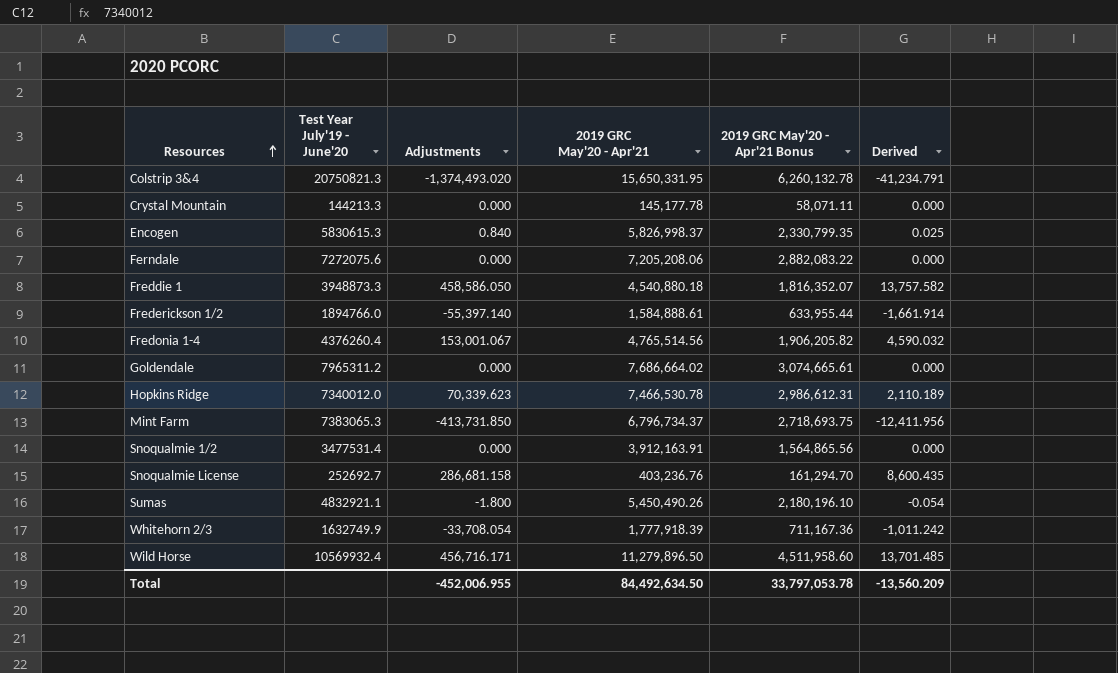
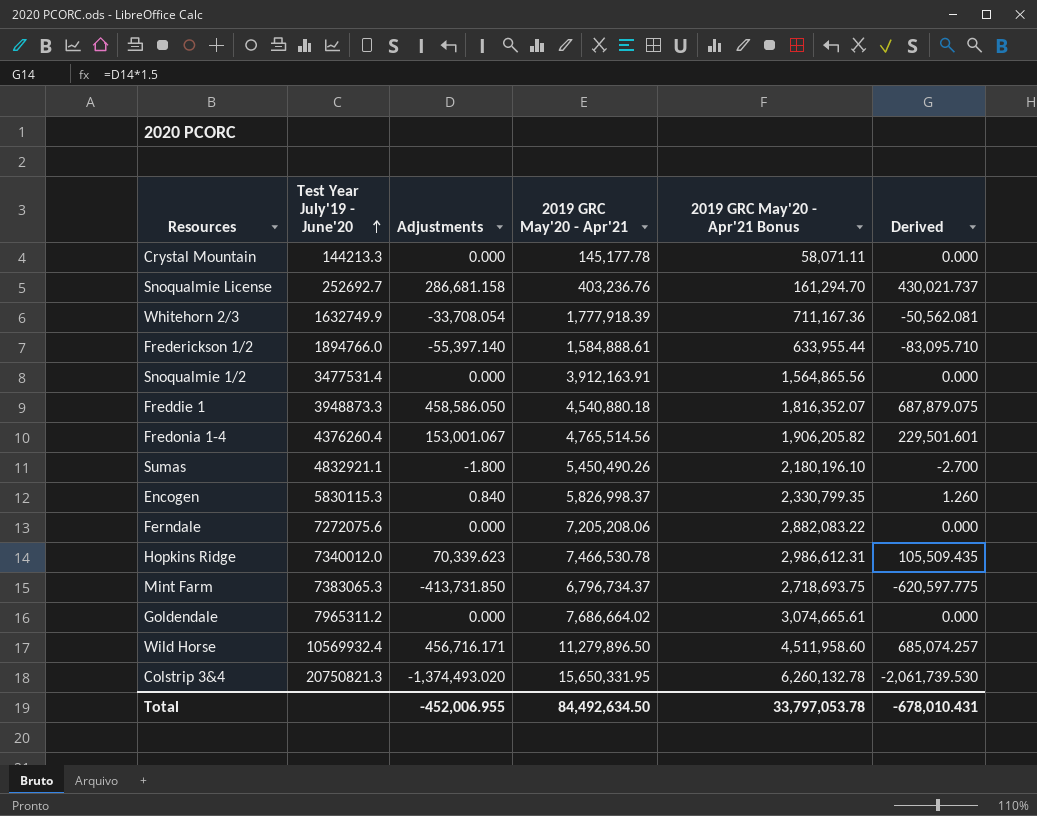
row order: Resources ascending -> Test Year July'19 - June'20 ascending
column Derived | formula: [Adjustments] * 0.03 -> [Adjustments] * 1.5
Encogen | Test Year July'19 - June'20: 5830615.3 -> 5830115.3
Total | Derived: -13,560.209 -> -678,010.431

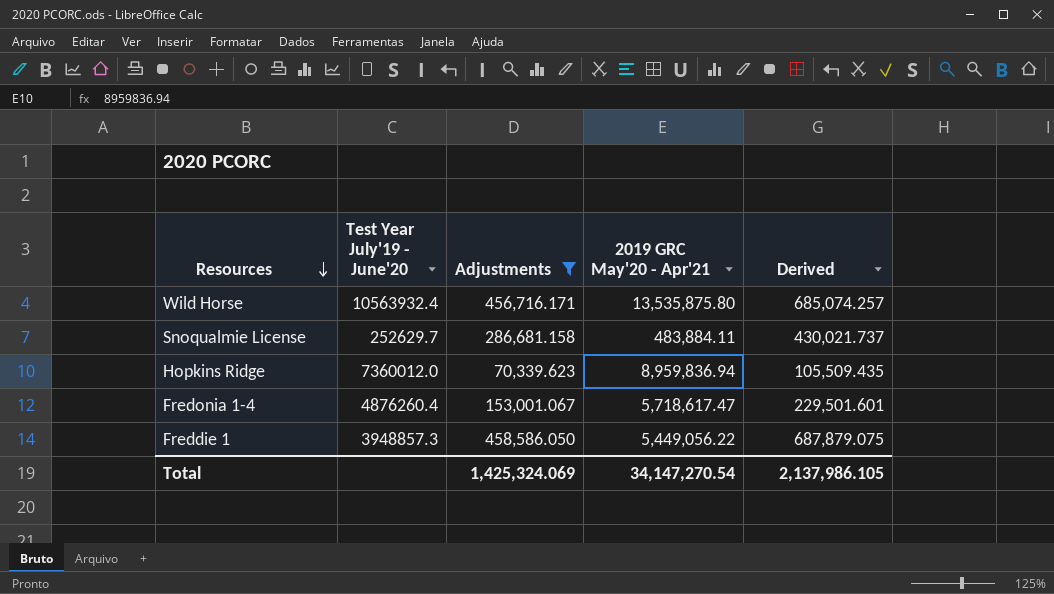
filter: none -> Adjustments >= 70,339.623
row order: Test Year July'19 - June'20 ascending -> Resources descending
column 2019 GRC May'20 - Apr'21 Bonus | formula: [2019 GRC May'20 - Apr'21] * 0.4 -> none
Wild Horse | Test Year July'19 - June'20: 10569932.4 -> 10563932.4
Wild Horse | 2019 GRC May'20 - Apr'21: 11,279,896.50 -> 13,535,875.80
Snoqualmie License | Test Year July'19 - June'20: 252692.7 -> 252629.7
Snoqualmie License | 2019 GRC May'20 - Apr'21: 403,236.76 -> 483,884.11
Hopkins Ridge | Test Year July'19 - June'20: 7340012.0 -> 7360012.0
Hopkins Ridge | 2019 GRC May'20 - Apr'21: 7,466,530.78 -> 8,959,836.94
Fredonia 1-4 | Test Year July'19 - June'20: 4376260.4 -> 4876260.4
Fredonia 1-4 | 2019 GRC May'20 - Apr'21: 4,765,514.56 -> 5,718,617.47
Freddie 1 | Test Year July'19 - June'20: 3948873.3 -> 3948857.3
Freddie 1 | 2019 GRC May'20 - Apr'21: 4,540,880.18 -> 5,449,056.22
Total | Adjustments: -452,006.955 -> 1,425,324.069
Total | 2019 GRC May'20 - Apr'21: 84,492,634.50 -> 34,147,270.54
Total | Derived: -678,010.431 -> 2,137,986.105

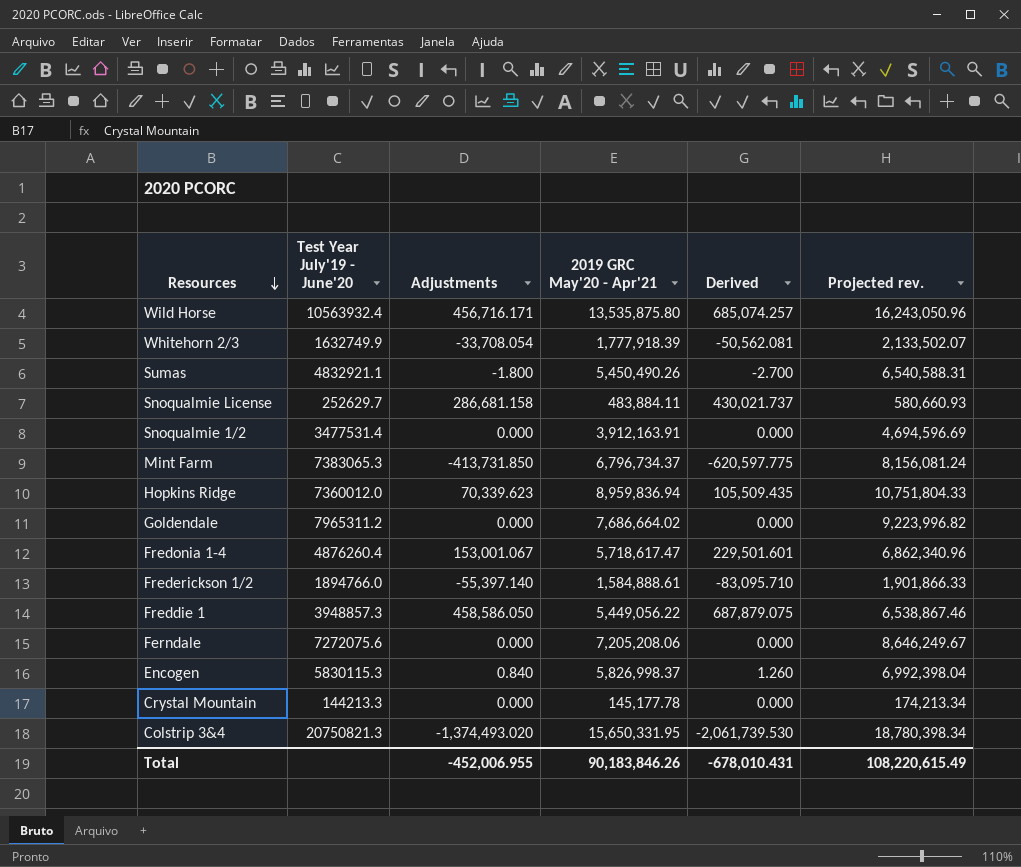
filter: Adjustments >= 70,339.623 -> none
column Projected rev. | formula: none -> [2019 GRC May'20 - Apr'21] * 1.2
Total | Adjustments: 1,425,324.069 -> -452,006.955
Total | 2019 GRC May'20 - Apr'21: 34,147,270.54 -> 90,183,846.26
Total | Derived: 2,137,986.105 -> -678,010.431

